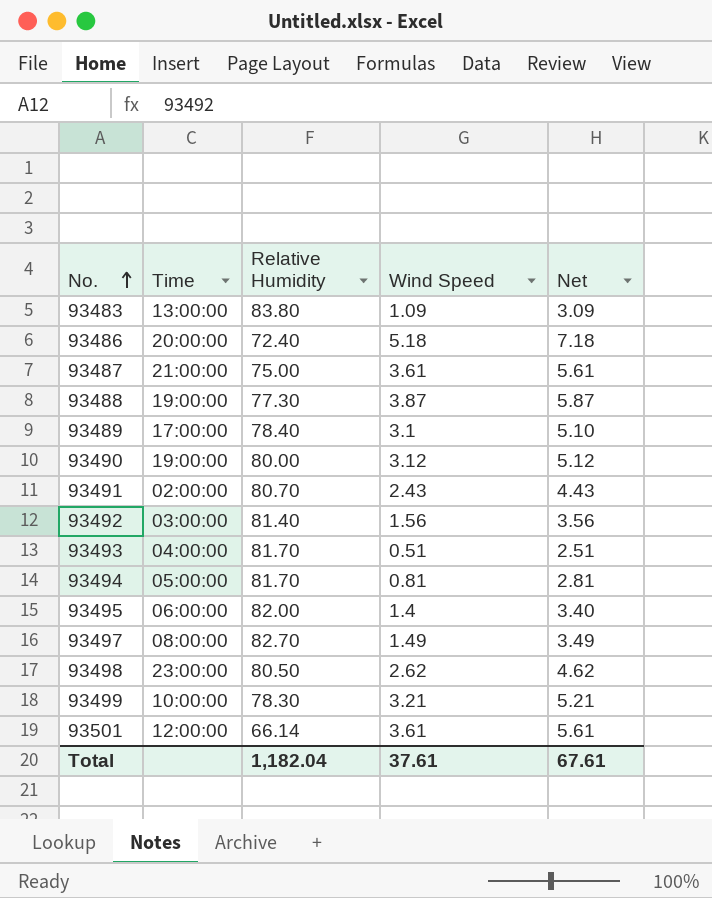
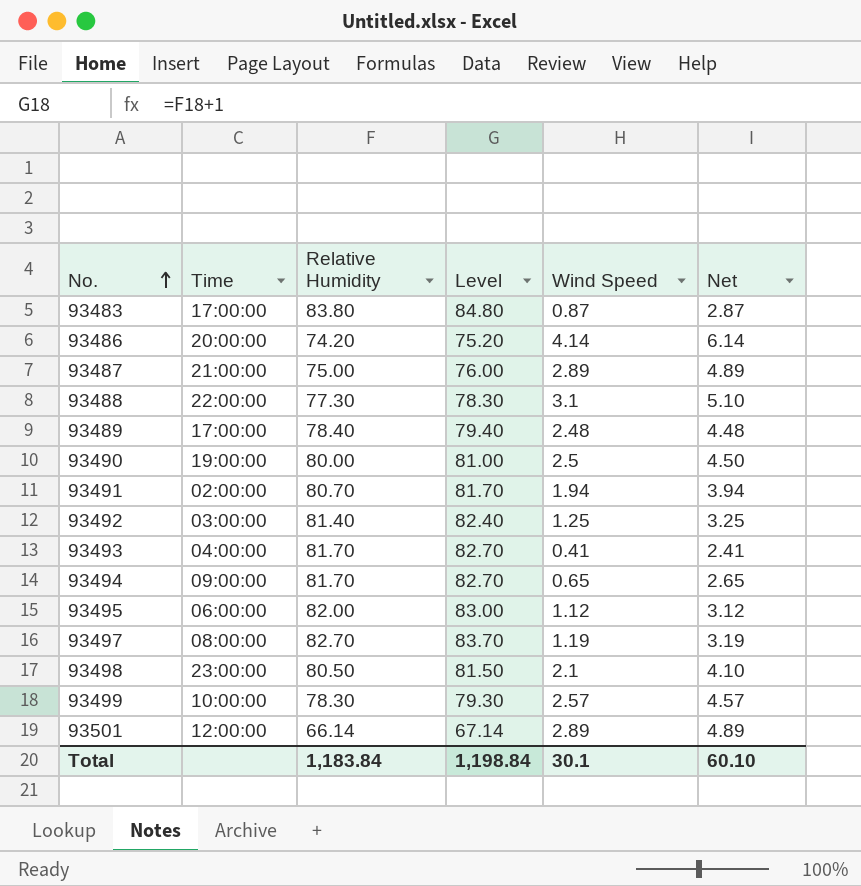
column Level | formula: none -> [Relative Humidity] + 1
93483 | Time: 13:00:00 -> 17:00:00
93483 | Wind Speed: 1.09 -> 0.87
93483 | Net: 3.09 -> 2.87
93486 | Relative Humidity: 72.40 -> 74.20
93486 | Wind Speed: 5.18 -> 4.14
93486 | Net: 7.18 -> 6.14
93487 | Wind Speed: 3.61 -> 2.89
93487 | Net: 5.61 -> 4.89
93488 | Time: 19:00:00 -> 22:00:00
93488 | Wind Speed: 3.87 -> 3.1
93488 | Net: 5.87 -> 5.10
93489 | Wind Speed: 3.1 -> 2.48
93489 | Net: 5.10 -> 4.48
93490 | Wind Speed: 3.12 -> 2.5
93490 | Net: 5.12 -> 4.50
93491 | Wind Speed: 2.43 -> 1.94
93491 | Net: 4.43 -> 3.94
93492 | Wind Speed: 1.56 -> 1.25
93492 | Net: 3.56 -> 3.25
93493 | Wind Speed: 0.51 -> 0.41
93493 | Net: 2.51 -> 2.41
93494 | Time: 05:00:00 -> 09:00:00
93494 | Wind Speed: 0.81 -> 0.65
93494 | Net: 2.81 -> 2.65
93495 | Wind Speed: 1.4 -> 1.12
93495 | Net: 3.40 -> 3.12
93497 | Wind Speed: 1.49 -> 1.19
93497 | Net: 3.49 -> 3.19
93498 | Wind Speed: 2.62 -> 2.1
93498 | Net: 4.62 -> 4.10
93499 | Wind Speed: 3.21 -> 2.57
93499 | Net: 5.21 -> 4.57
93501 | Wind Speed: 3.61 -> 2.89
93501 | Net: 5.61 -> 4.89
Total | Relative Humidity: 1,182.04 -> 1,183.84
Total | Wind Speed: 37.61 -> 30.1
Total | Net: 67.61 -> 60.10

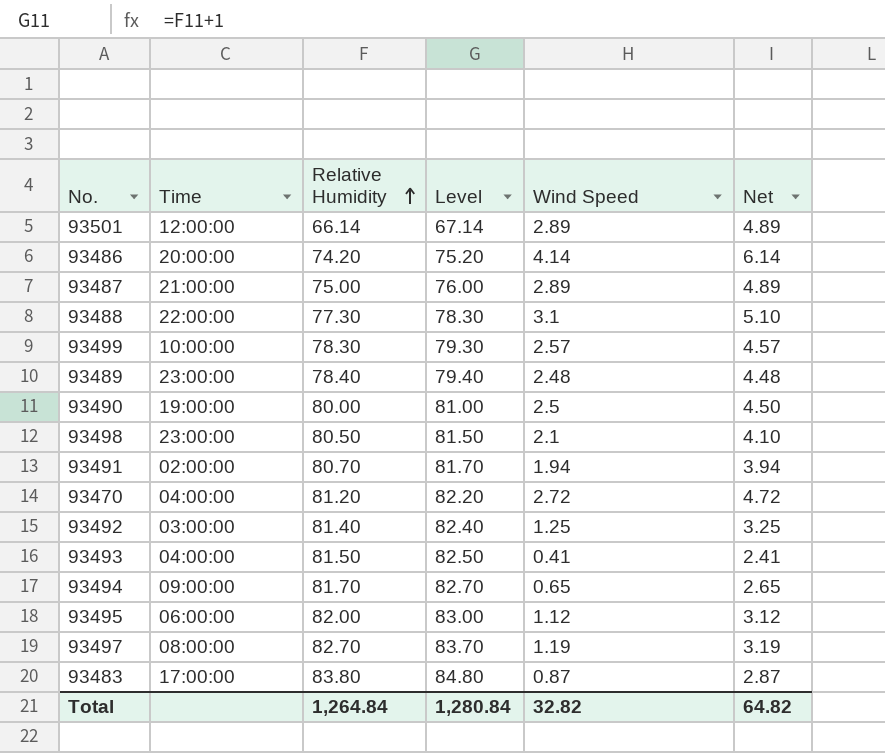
row order: No. ascending -> Relative Humidity ascending
93489 | Time: 17:00:00 -> 23:00:00
row 93470: none -> 04:00:00 | 81.20 | 82.20 | 2.72 | 4.72
93493 | Relative Humidity: 81.70 -> 81.50
93493 | Level: 82.70 -> 82.50
Total | Relative Humidity: 1,183.84 -> 1,264.84
Total | Level: 1,198.84 -> 1,280.84
Total | Wind Speed: 30.1 -> 32.82
Total | Net: 60.10 -> 64.82

